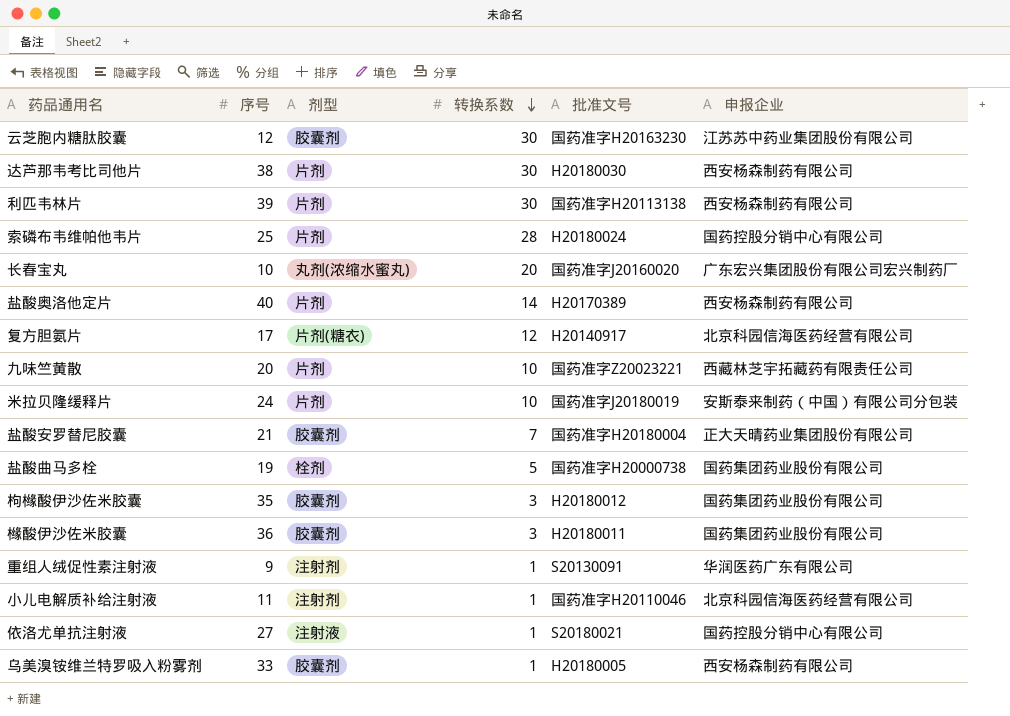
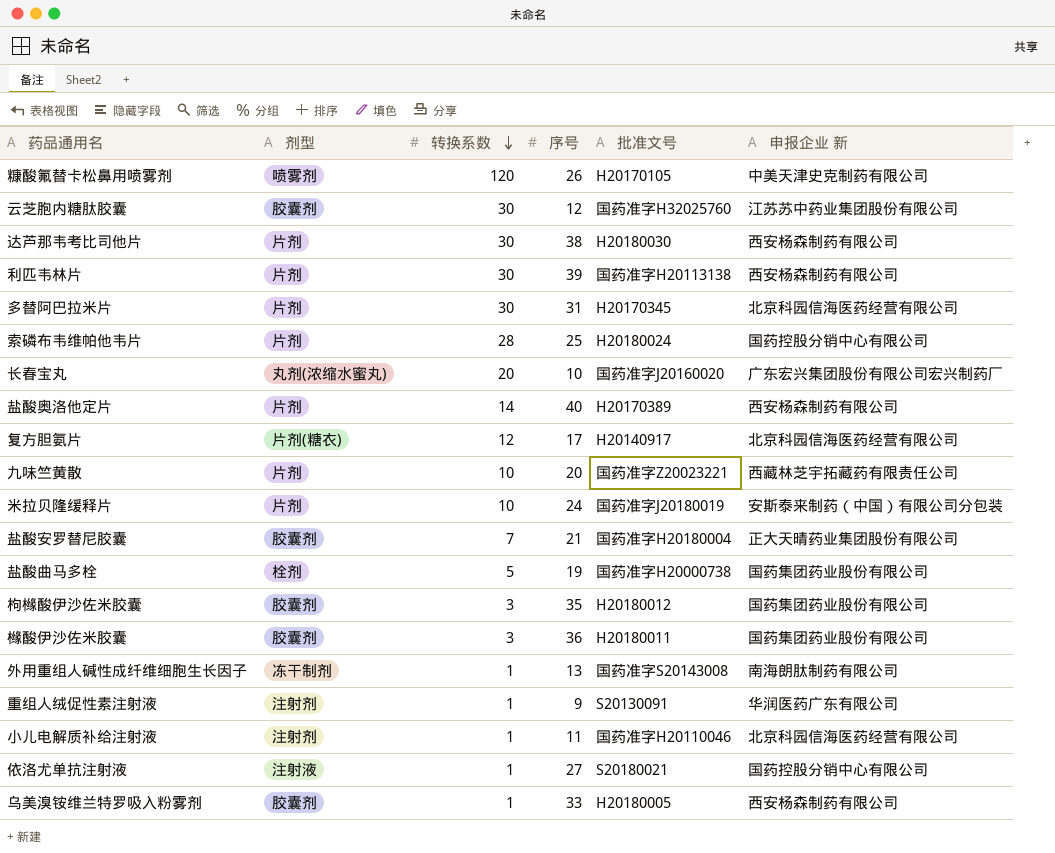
column 序号 | position: 2 -> 4
column name: 申报企业 -> 申报企业 新
row 糠酸氟替卡松鼻用喷雾剂: none -> 喷雾剂 | 120 | 26 | H20170105 | 中美天津史克制药有限公司
云芝胞内糖肽胶囊 | 批准文号: 国药准字H20163230 -> 国药准字H32025760
row 多替阿巴拉米片: none -> 片剂 | 30 | 31 | H20170345 | 北京科园信海医药经营有限公司
row 外用重组人碱性成纤维细胞生长因子: none -> 冻干制剂 | 1 | 13 | 国药准字S20143008 | 南海朗肽制药有限公司

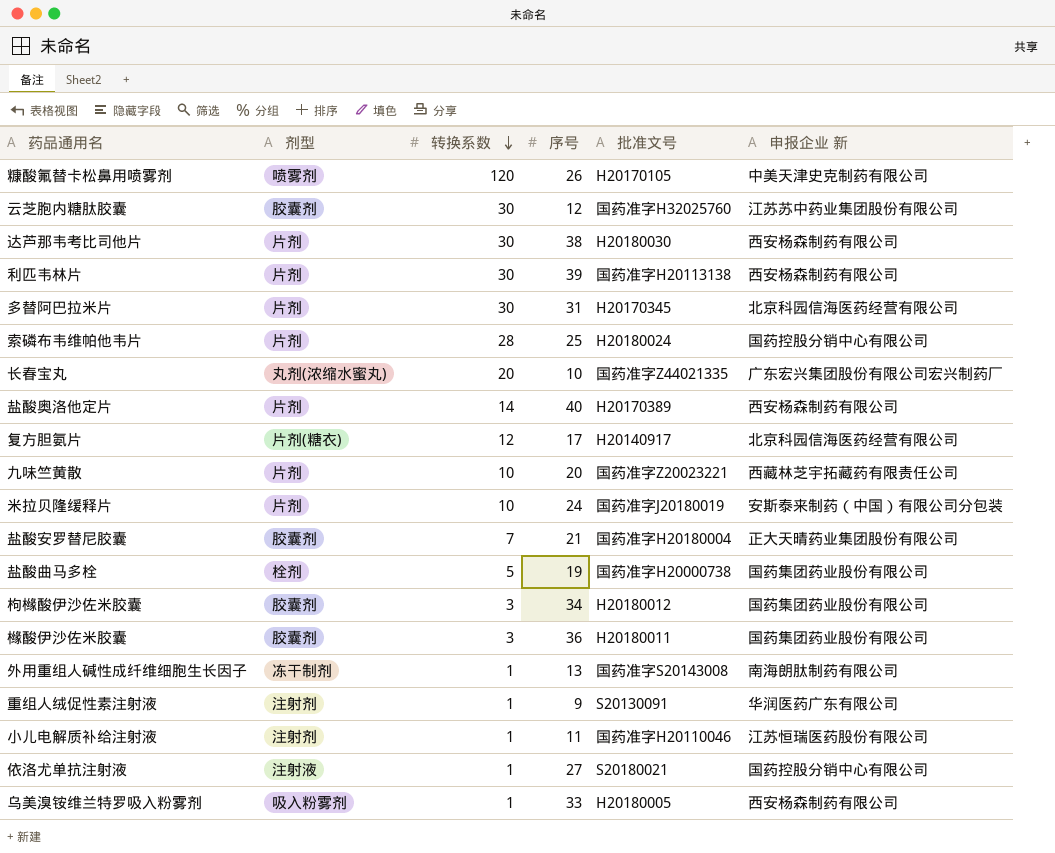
长春宝丸 | 批准文号: 国药准字J20160020 -> 国药准字Z44021335
枸橼酸伊沙佐米胶囊 | 序号: 35 -> 34
小儿电解质补给注射液 | 申报企业 新: 北京科园信海医药经营有限公司 -> 江苏恒瑞医药股份有限公司
乌美溴铵维兰特罗吸入粉雾剂 | 剂型: 胶囊剂 -> 吸入粉雾剂

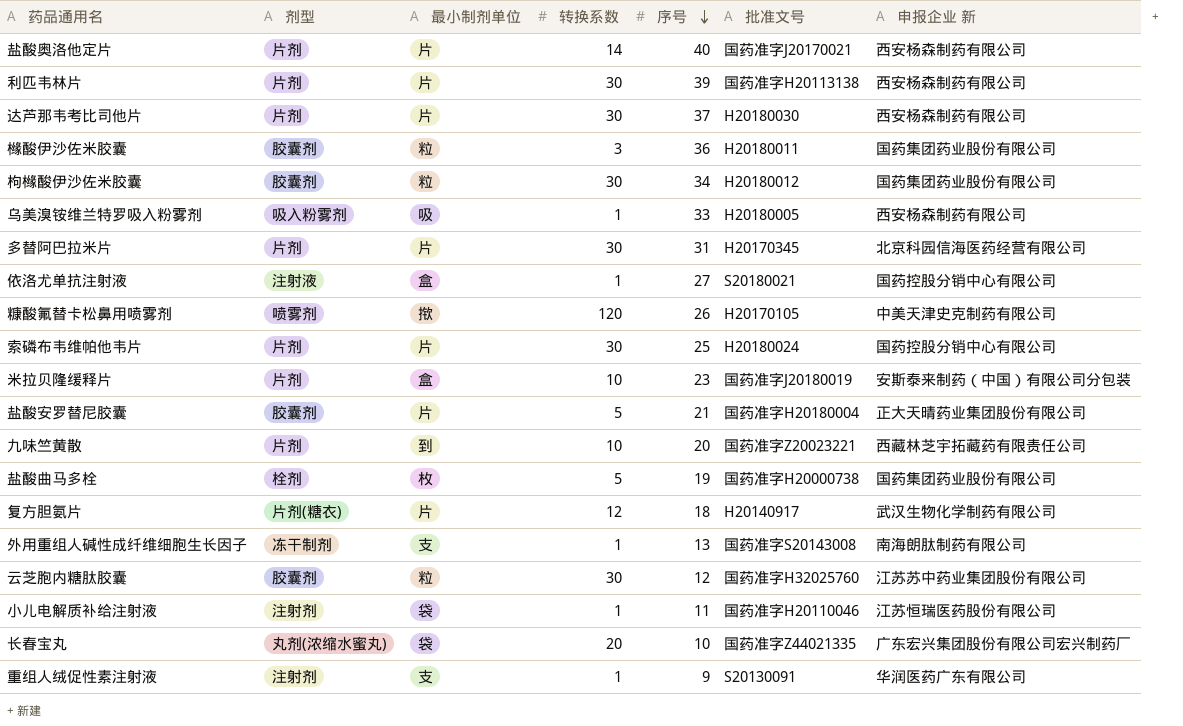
row order: 转换系数 descending -> 序号 descending
column 最小制剂单位 | position: none -> 3
盐酸奥洛他定片 | 批准文号: H20170389 -> 国药准字J20170021
达芦那韦考比司他片 | 序号: 38 -> 37
枸橼酸伊沙佐米胶囊 | 转换系数: 3 -> 30
索磷布韦维帕他韦片 | 转换系数: 28 -> 30
米拉贝隆缓释片 | 序号: 24 -> 23
盐酸安罗替尼胶囊 | 转换系数: 7 -> 5
复方胆氨片 | 序号: 17 -> 18
复方胆氨片 | 申报企业 新: 北京科园信海医药经营有限公司 -> 武汉生物化学制药有限公司

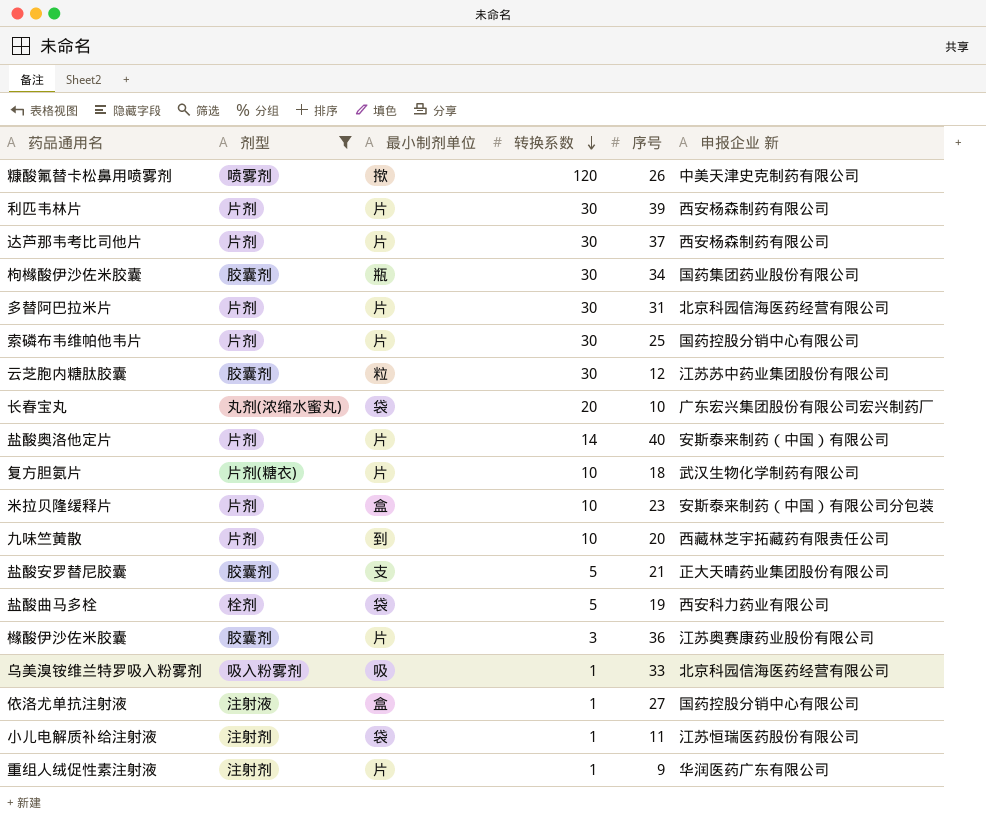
filter: none -> 剂型 != 冻干制剂
row order: 序号 descending -> 转换系数 descending
column 批准文号 | position: 6 -> none
枸橼酸伊沙佐米胶囊 | 最小制剂单位: 粒 -> 瓶
盐酸奥洛他定片 | 申报企业 新: 西安杨森制药有限公司 -> 安斯泰来制药（中国）有限公司
复方胆氨片 | 转换系数: 12 -> 10
盐酸安罗替尼胶囊 | 最小制剂单位: 片 -> 支
盐酸曲马多栓 | 最小制剂单位: 枚 -> 袋
盐酸曲马多栓 | 申报企业 新: 国药集团药业股份有限公司 -> 西安科力药业有限公司
橼酸伊沙佐米胶囊 | 最小制剂单位: 粒 -> 片
橼酸伊沙佐米胶囊 | 申报企业 新: 国药集团药业股份有限公司 -> 江苏奥赛康药业股份有限公司
乌美溴铵维兰特罗吸入粉雾剂 | 申报企业 新: 西安杨森制药有限公司 -> 北京科园信海医药经营有限公司
重组人绒促性素注射液 | 最小制剂单位: 支 -> 片

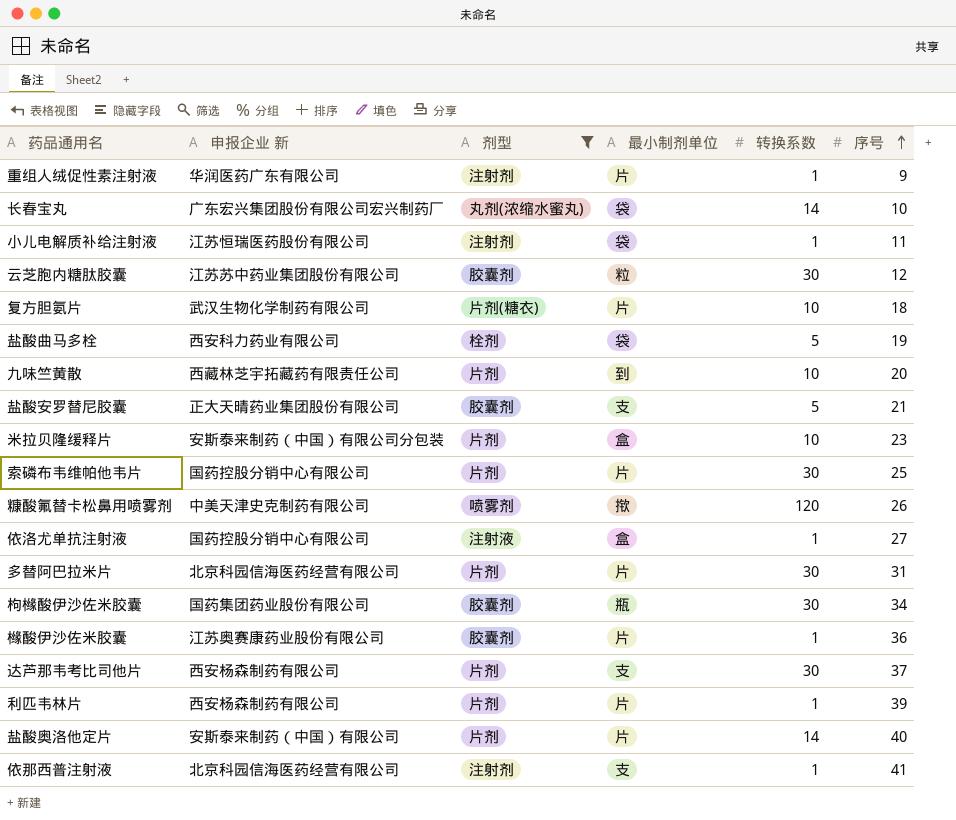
row order: 转换系数 descending -> 序号 ascending
column 申报企业 新 | position: 6 -> 2
row 乌美溴铵维兰特罗吸入粉雾剂: 吸入粉雾剂 | 吸 | 1 | 33 | 北京科园信海医药经营有限公司 -> none
长春宝丸 | 转换系数: 20 -> 14
橼酸伊沙佐米胶囊 | 转换系数: 3 -> 1
达芦那韦考比司他片 | 最小制剂单位: 片 -> 支
利匹韦林片 | 转换系数: 30 -> 1
row 依那西普注射液: none -> 北京科园信海医药经营有限公司 | 注射剂 | 支 | 1 | 41

